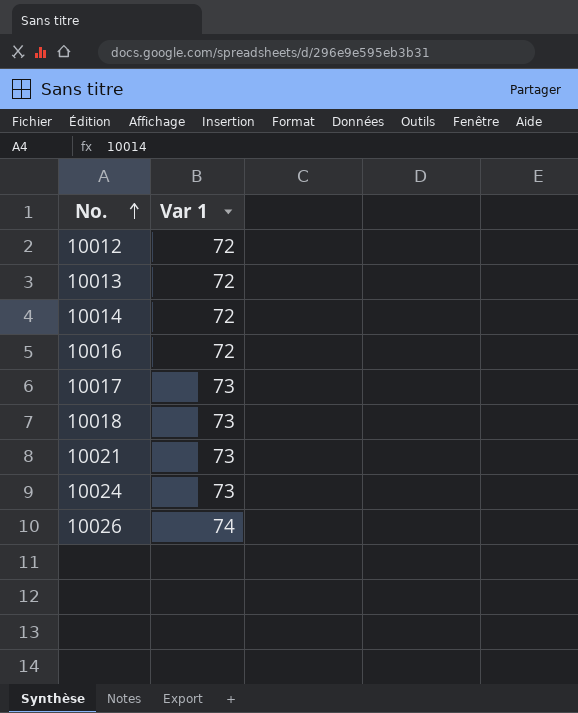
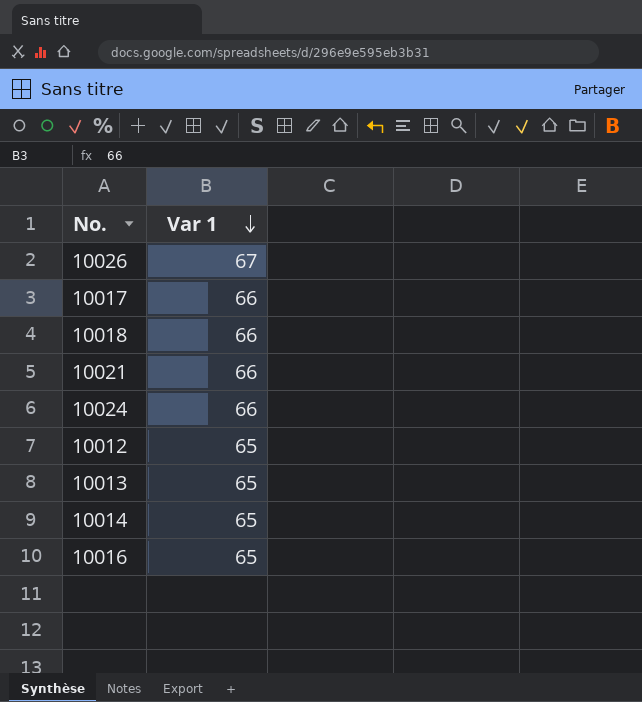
row order: No. ascending -> Var 1 descending
10026 | Var 1: 74 -> 67
10017 | Var 1: 73 -> 66
10018 | Var 1: 73 -> 66
10021 | Var 1: 73 -> 66
10024 | Var 1: 73 -> 66
10012 | Var 1: 72 -> 65
10013 | Var 1: 72 -> 65
10014 | Var 1: 72 -> 65
10016 | Var 1: 72 -> 65

